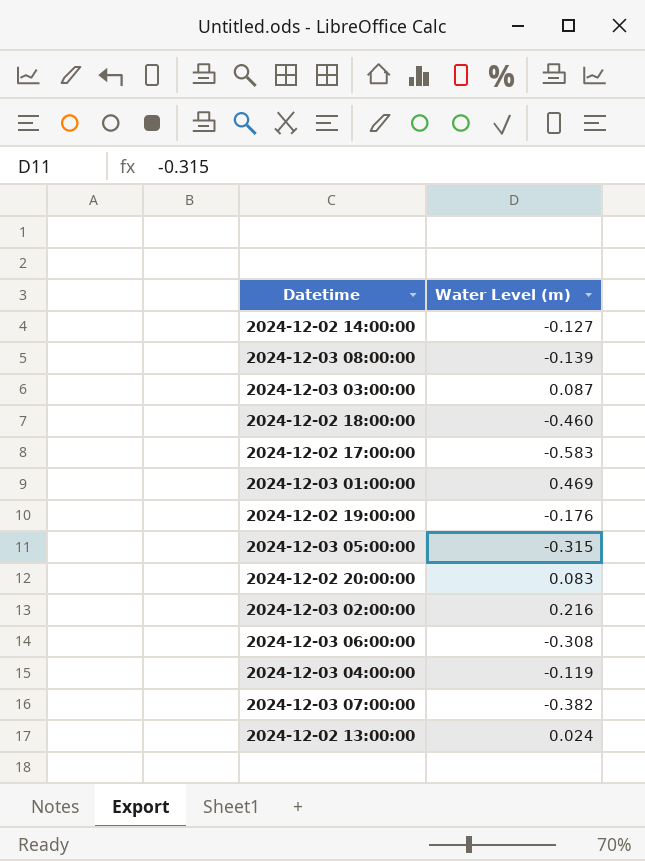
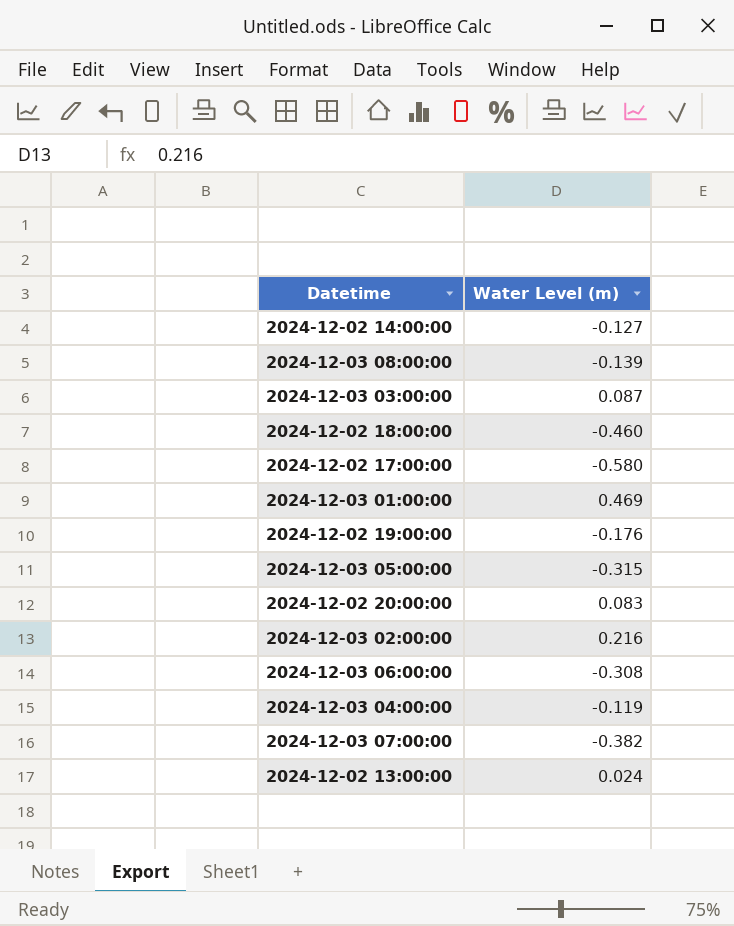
2024-12-02 17:00:00 | Water Level (m): -0.583 -> -0.580

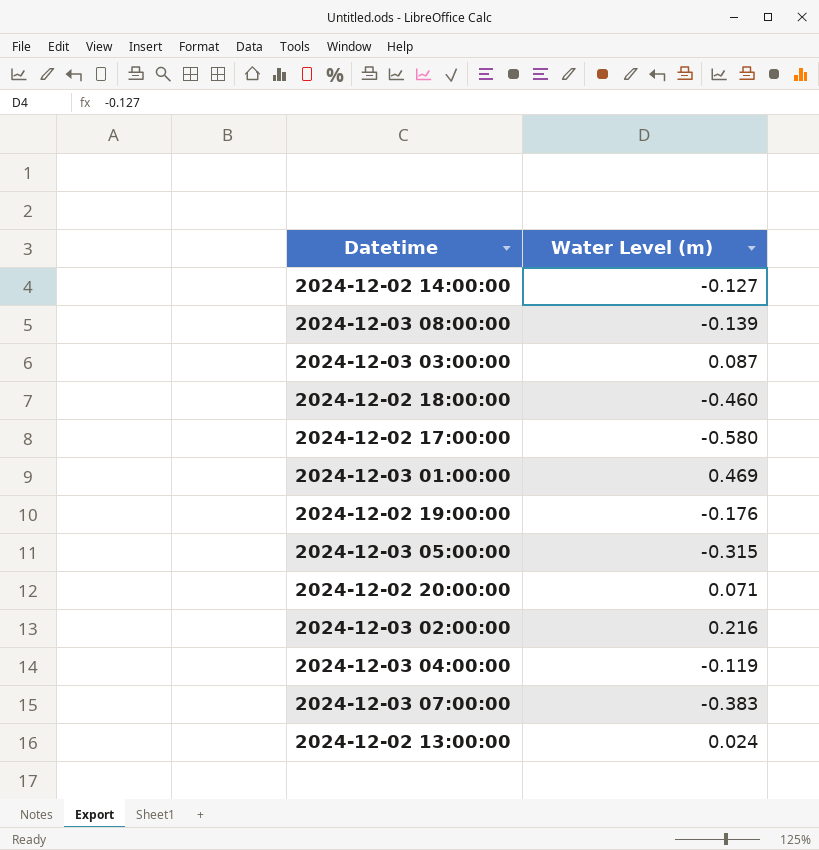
row 2024-12-03 06:00:00: -0.308 -> none
2024-12-02 20:00:00 | Water Level (m): 0.083 -> 0.071
2024-12-03 07:00:00 | Water Level (m): -0.382 -> -0.383

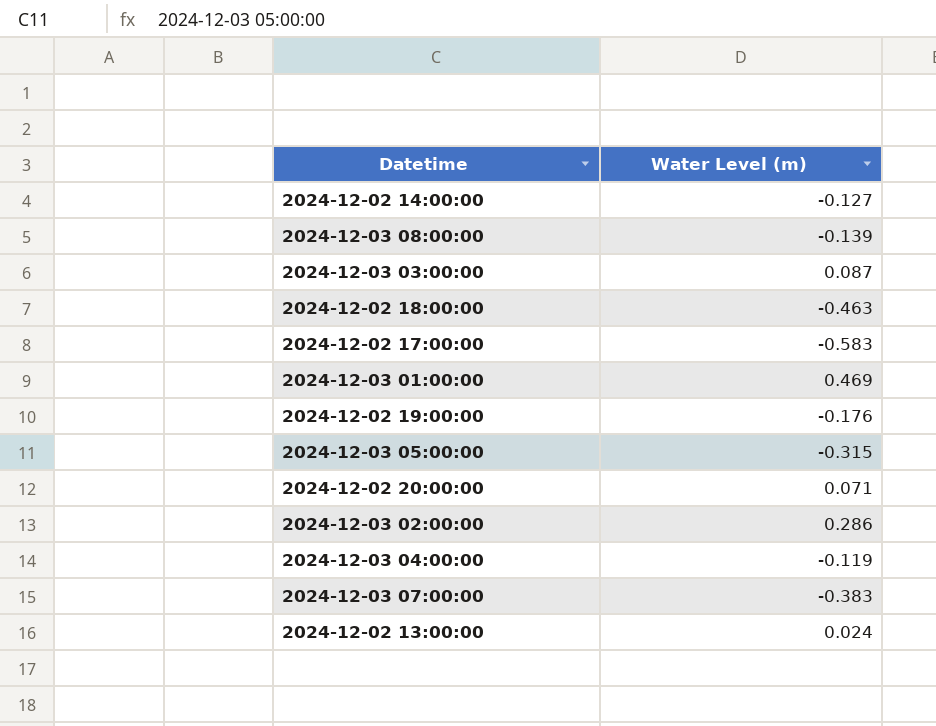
2024-12-02 18:00:00 | Water Level (m): -0.460 -> -0.463
2024-12-02 17:00:00 | Water Level (m): -0.580 -> -0.583
2024-12-03 02:00:00 | Water Level (m): 0.216 -> 0.286

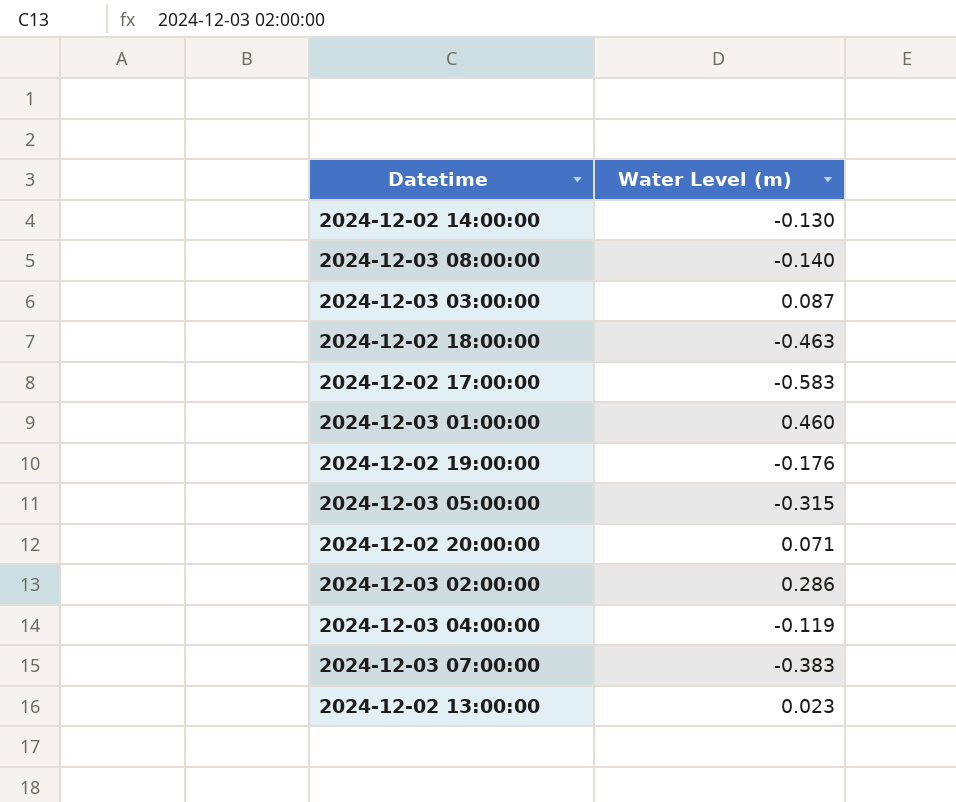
2024-12-02 14:00:00 | Water Level (m): -0.127 -> -0.130
2024-12-03 08:00:00 | Water Level (m): -0.139 -> -0.140
2024-12-03 01:00:00 | Water Level (m): 0.469 -> 0.460
2024-12-02 13:00:00 | Water Level (m): 0.024 -> 0.023

